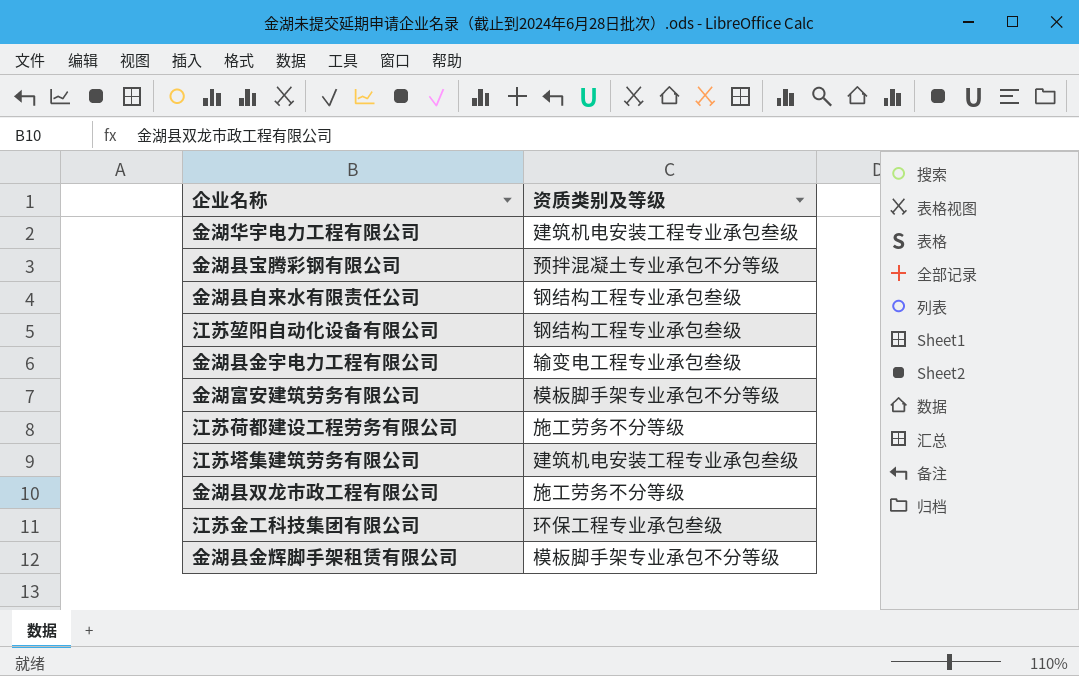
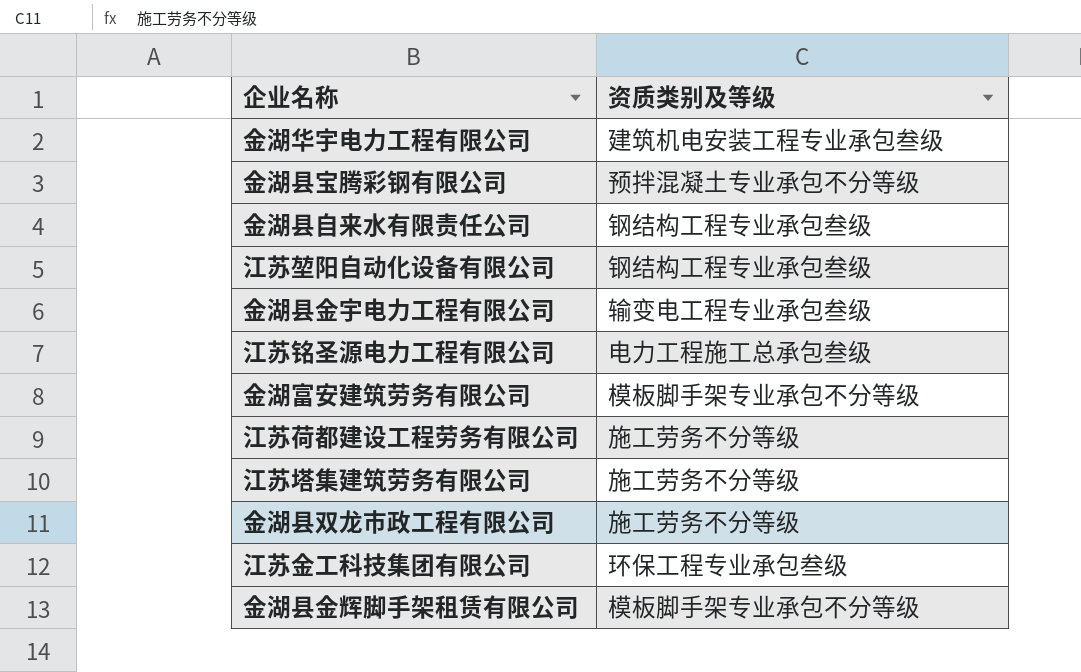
row 江苏铭圣源电力工程有限公司: none -> 电力工程施工总承包叁级
江苏塔集建筑劳务有限公司 | 资质类别及等级: 建筑机电安装工程专业承包叁级 -> 施工劳务不分等级

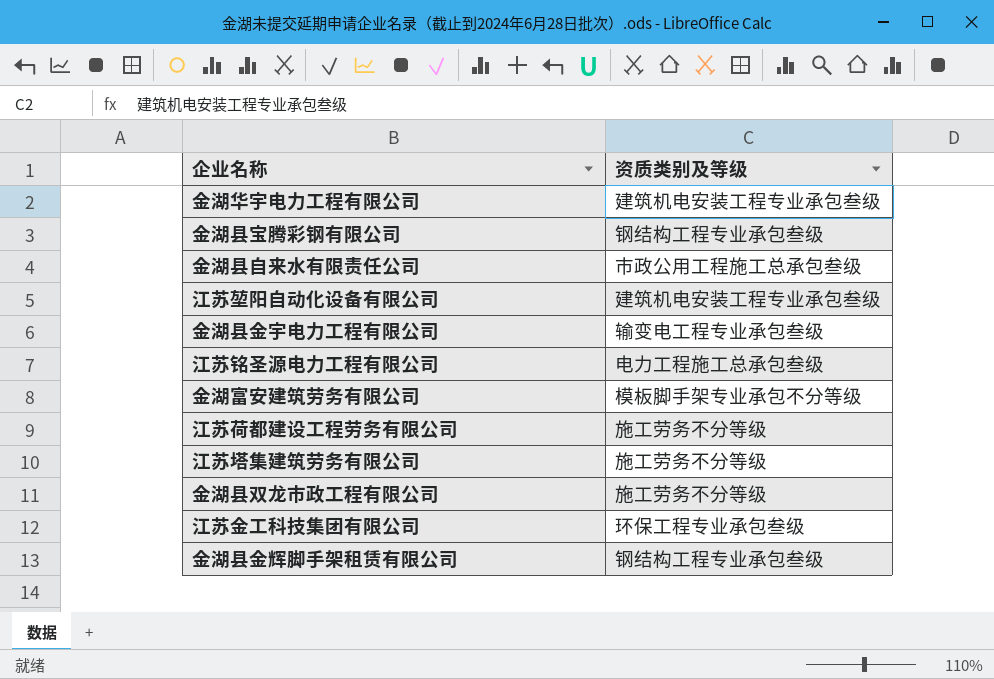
金湖县宝腾彩钢有限公司 | 资质类别及等级: 预拌混凝土专业承包不分等级 -> 钢结构工程专业承包叁级
金湖县自来水有限责任公司 | 资质类别及等级: 钢结构工程专业承包叁级 -> 市政公用工程施工总承包叁级
江苏堃阳自动化设备有限公司 | 资质类别及等级: 钢结构工程专业承包叁级 -> 建筑机电安装工程专业承包叁级
金湖县金辉脚手架租赁有限公司 | 资质类别及等级: 模板脚手架专业承包不分等级 -> 钢结构工程专业承包叁级

